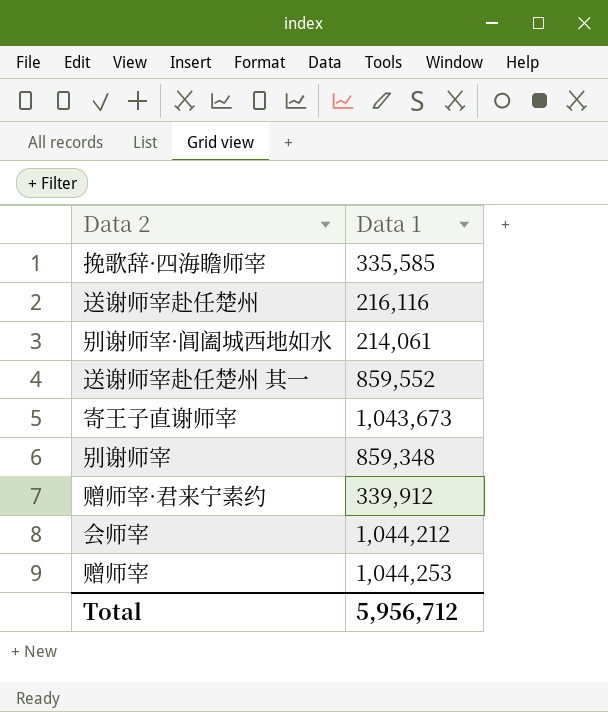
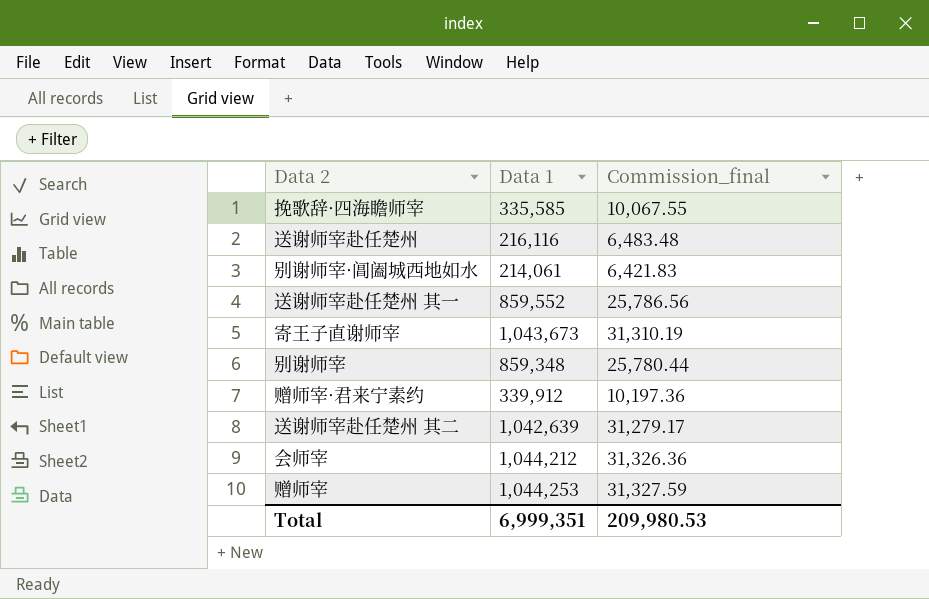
column Commission_final | formula: none -> [Data 1] * 0.03
row 送谢师宰赴任楚州 其二: none -> 1,042,639 | 31,279.17
Total | Data 1: 5,956,712 -> 6,999,351

